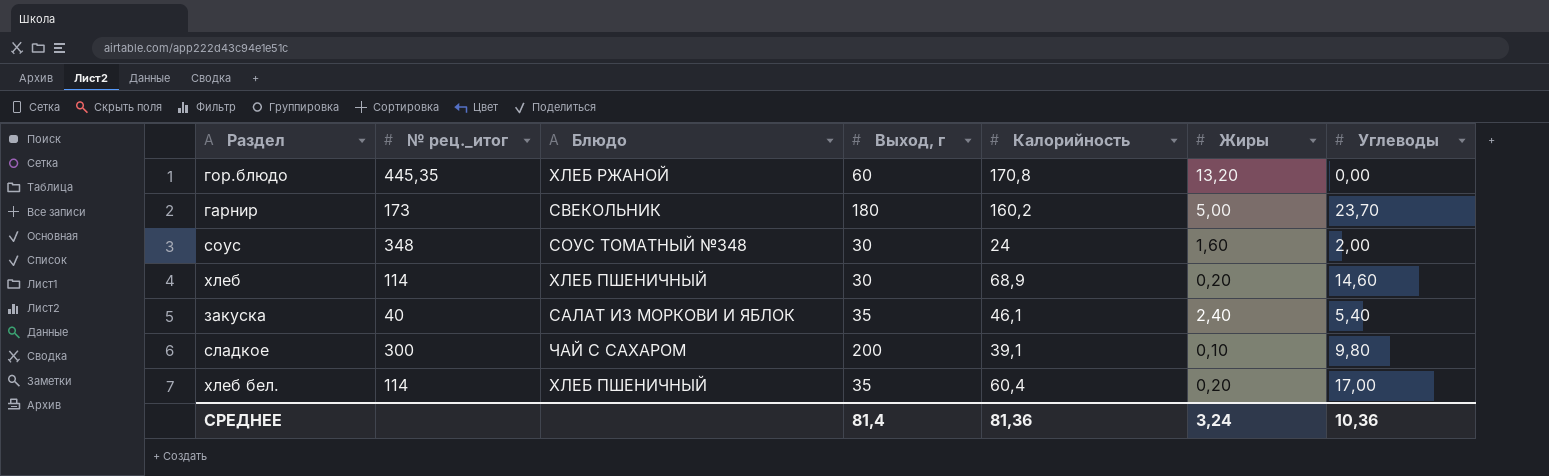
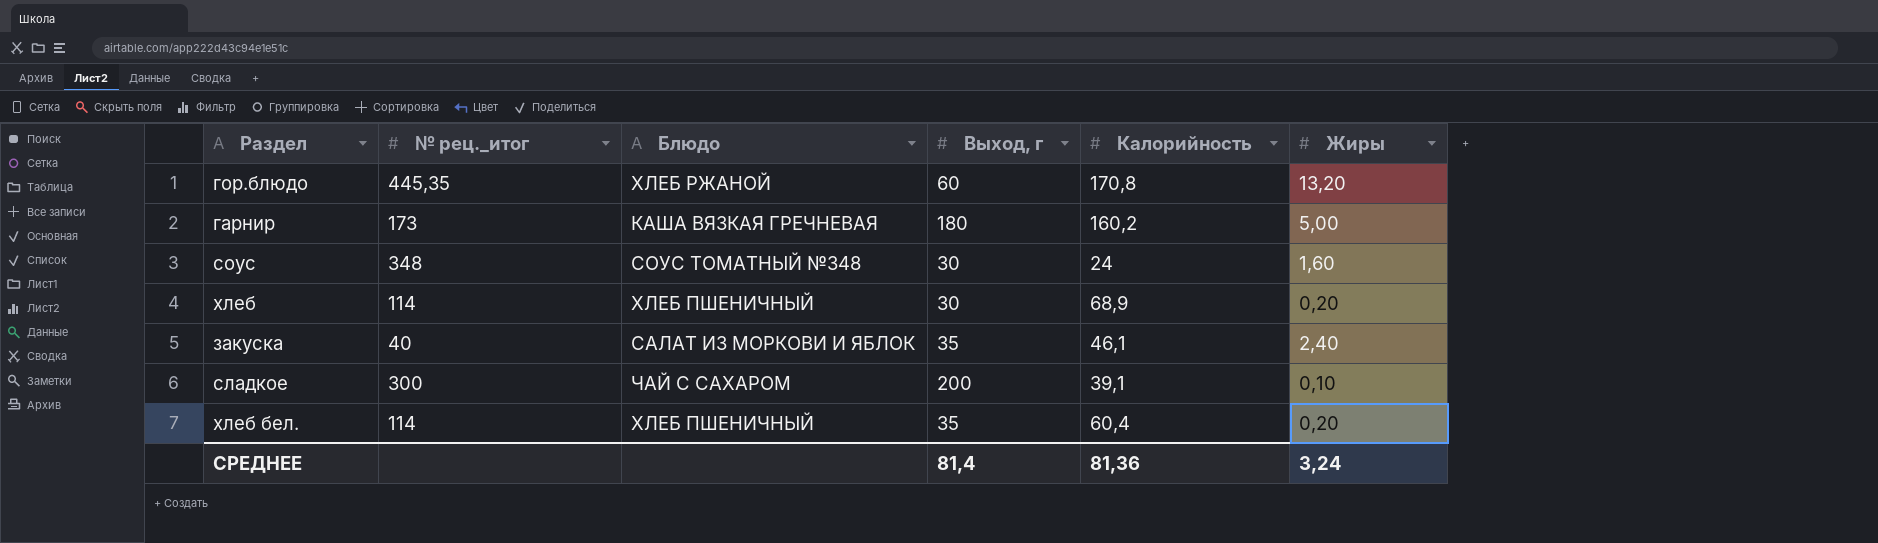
column Углеводы | position: 7 -> none
гарнир | Блюдо: СВЕКОЛЬНИК -> КАША ВЯЗКАЯ ГРЕЧНЕВАЯ

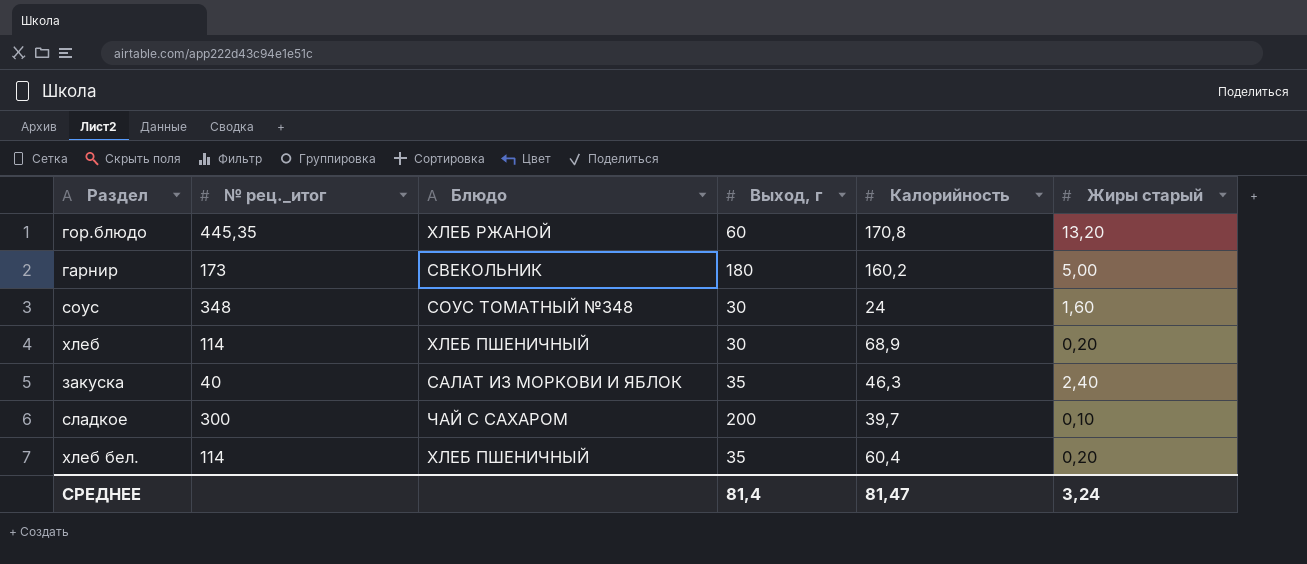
column name: Жиры -> Жиры старый
гарнир | Блюдо: КАША ВЯЗКАЯ ГРЕЧНЕВАЯ -> СВЕКОЛЬНИК
закуска | Калорийность: 46,1 -> 46,3
сладкое | Калорийность: 39,1 -> 39,7
СРЕДНЕЕ | Калорийность: 81,36 -> 81,47

